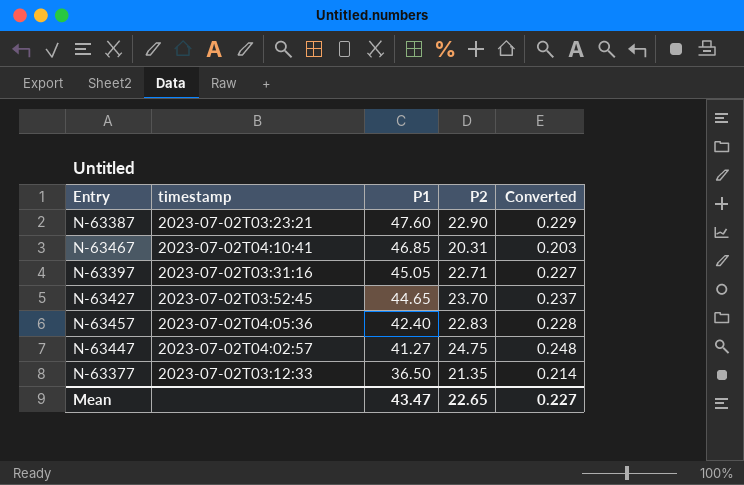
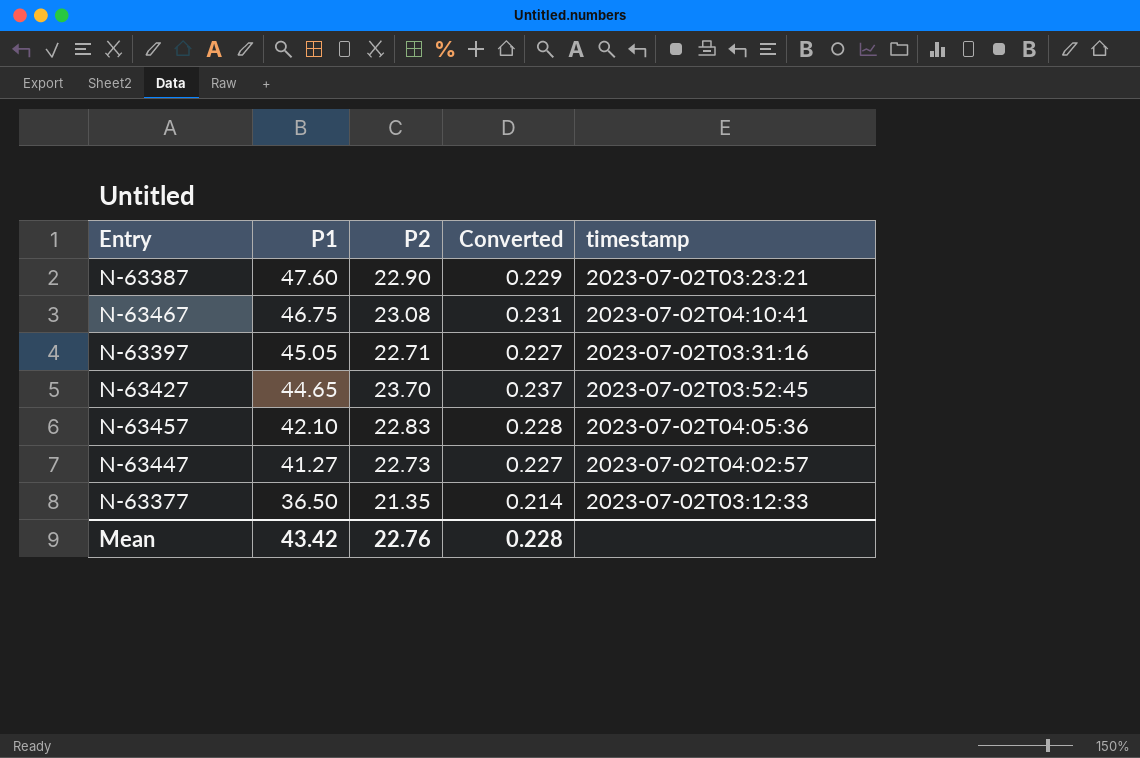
column timestamp | position: 2 -> 5
N-63467 | P1: 46.85 -> 46.75
N-63467 | P2: 20.31 -> 23.08
N-63467 | Converted: 0.203 -> 0.231
N-63457 | P1: 42.40 -> 42.10
N-63447 | P2: 24.75 -> 22.73
N-63447 | Converted: 0.248 -> 0.227
Mean | P1: 43.47 -> 43.42
Mean | P2: 22.65 -> 22.76
Mean | Converted: 0.227 -> 0.228

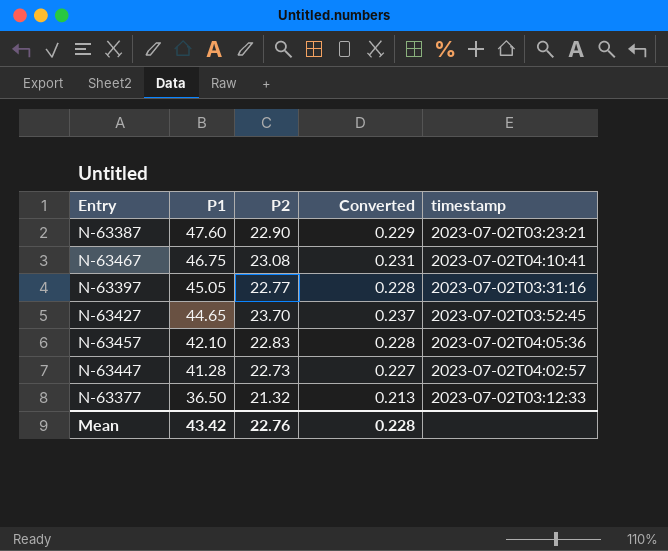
N-63397 | P2: 22.71 -> 22.77
N-63397 | Converted: 0.227 -> 0.228
N-63447 | P1: 41.27 -> 41.28
N-63377 | P2: 21.35 -> 21.32
N-63377 | Converted: 0.214 -> 0.213

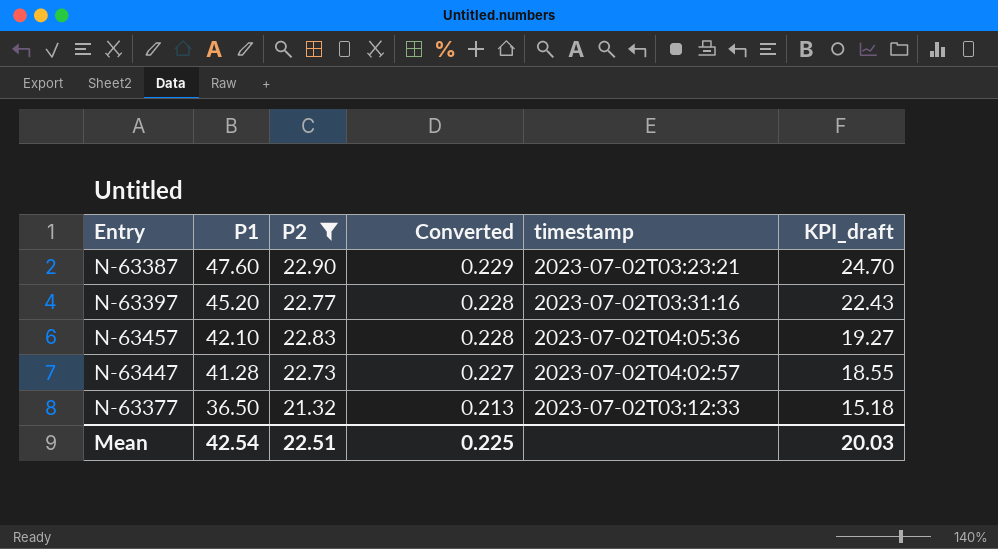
filter: none -> P2 <= 22.90
column KPI_draft | formula: none -> [P1] - [P2]
N-63397 | P1: 45.05 -> 45.20
Mean | P1: 43.42 -> 42.54
Mean | P2: 22.76 -> 22.51
Mean | Converted: 0.228 -> 0.225

